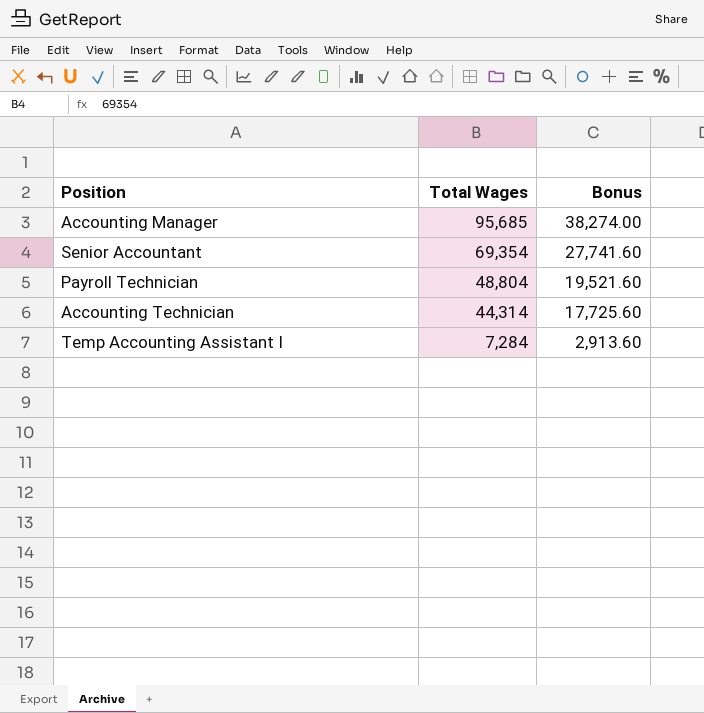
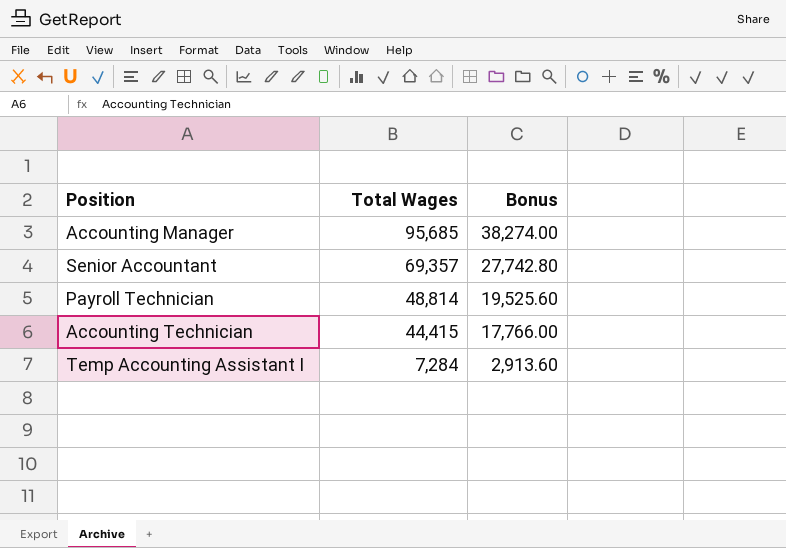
Senior Accountant | Total Wages: 69,354 -> 69,357
Senior Accountant | Bonus: 27,741.60 -> 27,742.80
Payroll Technician | Total Wages: 48,804 -> 48,814
Payroll Technician | Bonus: 19,521.60 -> 19,525.60
Accounting Technician | Total Wages: 44,314 -> 44,415
Accounting Technician | Bonus: 17,725.60 -> 17,766.00

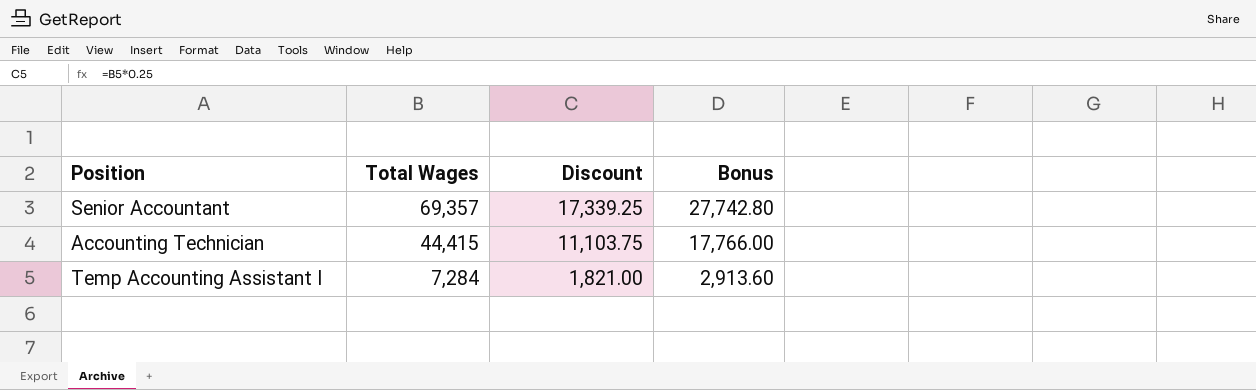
column Discount | formula: none -> [Total Wages] * 0.25
row Accounting Manager: 95,685 | 38,274.00 -> none
row Payroll Technician: 48,814 | 19,525.60 -> none

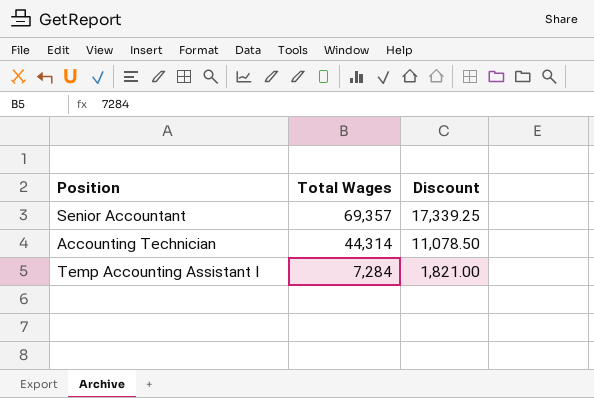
column Bonus | formula: [Total Wages] * 0.4 -> none
Accounting Technician | Total Wages: 44,415 -> 44,314
Accounting Technician | Discount: 11,103.75 -> 11,078.50

